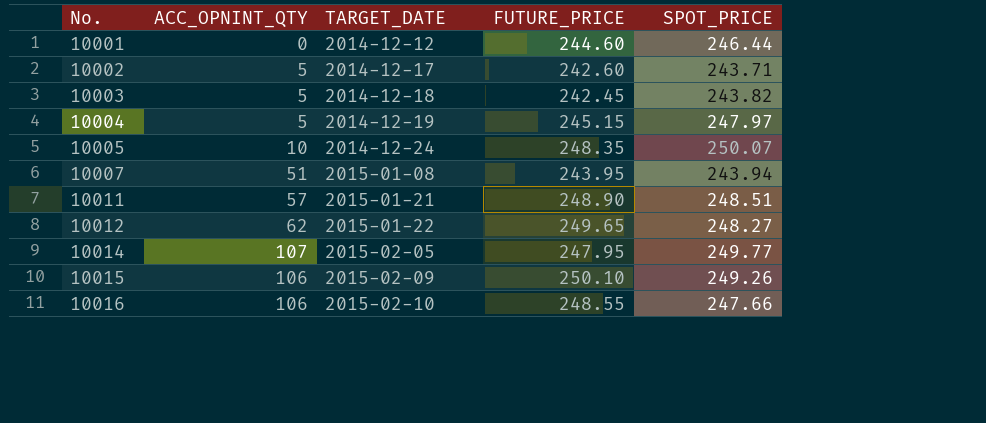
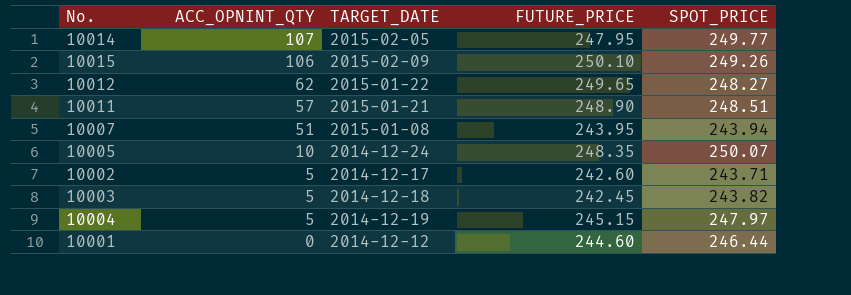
row order: No. ascending -> ACC_OPNINT_QTY descending
row 10016: 106 | 2015-02-10 | 248.55 | 247.66 -> none

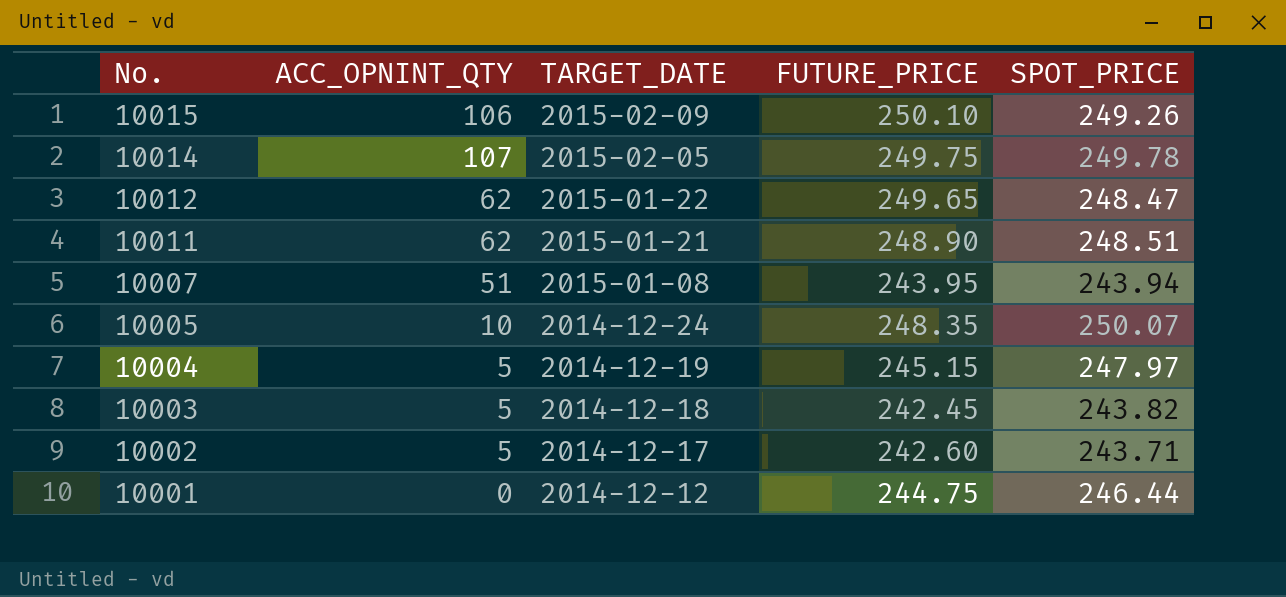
row order: ACC_OPNINT_QTY descending -> No. descending
10014 | FUTURE_PRICE: 247.95 -> 249.75
10014 | SPOT_PRICE: 249.77 -> 249.78
10012 | SPOT_PRICE: 248.27 -> 248.47
10011 | ACC_OPNINT_QTY: 57 -> 62
10001 | FUTURE_PRICE: 244.60 -> 244.75

